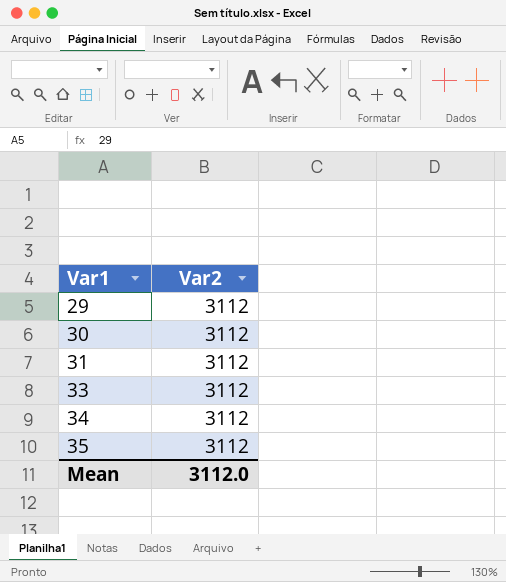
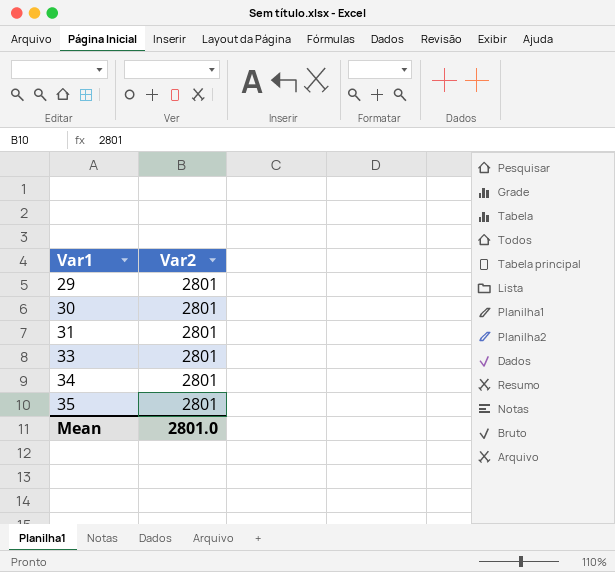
29 | Var2: 3112 -> 2801
30 | Var2: 3112 -> 2801
31 | Var2: 3112 -> 2801
33 | Var2: 3112 -> 2801
34 | Var2: 3112 -> 2801
35 | Var2: 3112 -> 2801
Mean | Var2: 3112.0 -> 2801.0

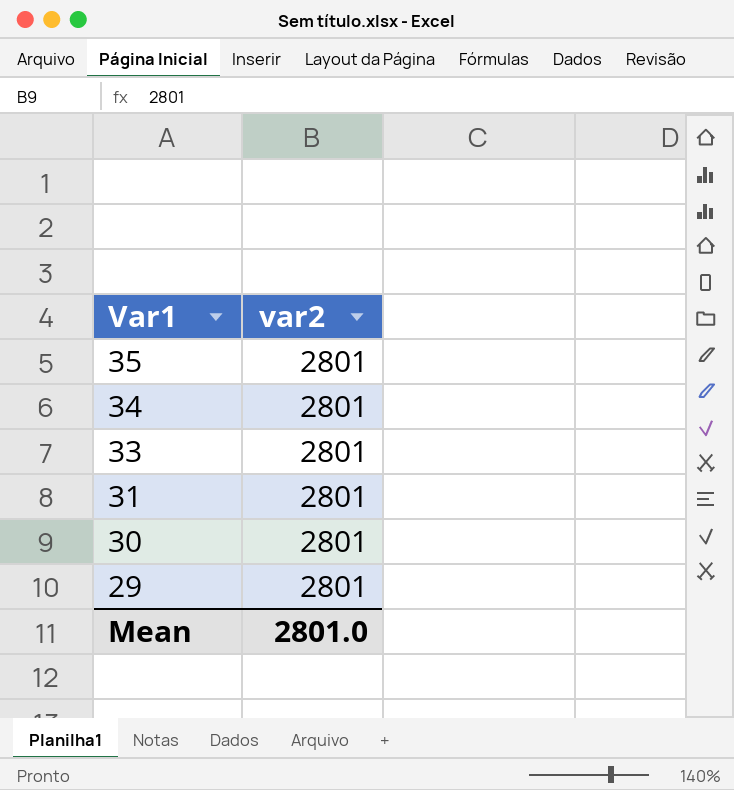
row order: Var1 ascending -> Var1 descending
column name: Var2 -> var2

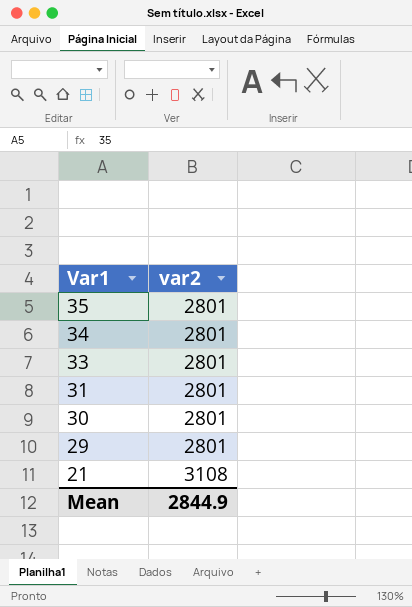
row 21: none -> 3108
Mean | var2: 2801.0 -> 2844.9

